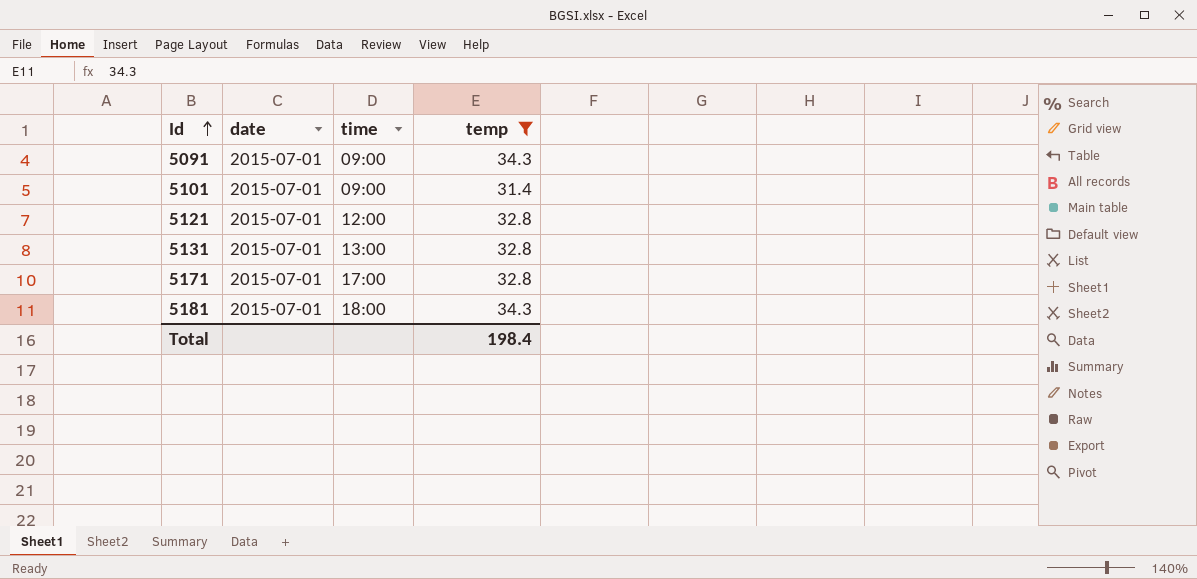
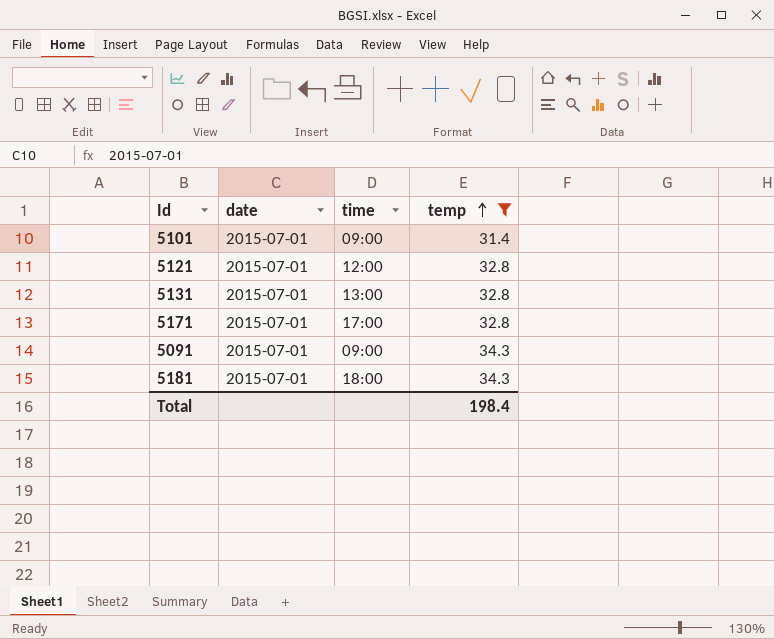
row order: Id ascending -> temp ascending

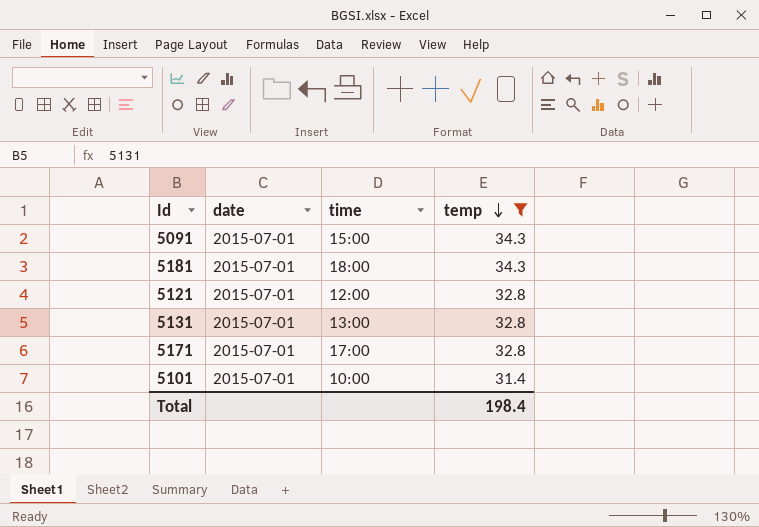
row order: temp ascending -> temp descending
5091 | time: 09:00 -> 15:00
5101 | time: 09:00 -> 10:00

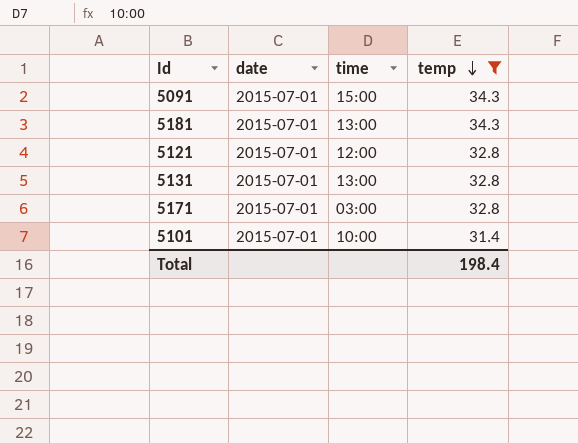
5181 | time: 18:00 -> 13:00
5171 | time: 17:00 -> 03:00

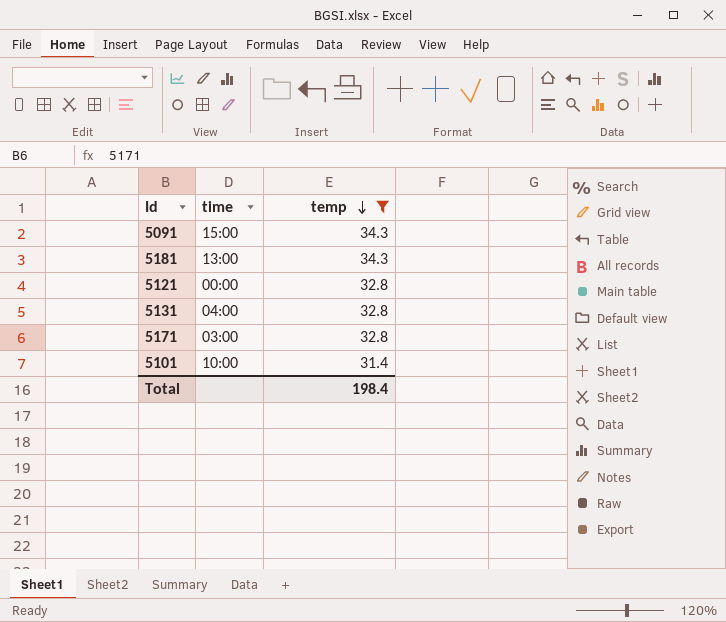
column date | position: 2 -> none
5121 | time: 12:00 -> 00:00
5131 | time: 13:00 -> 04:00

